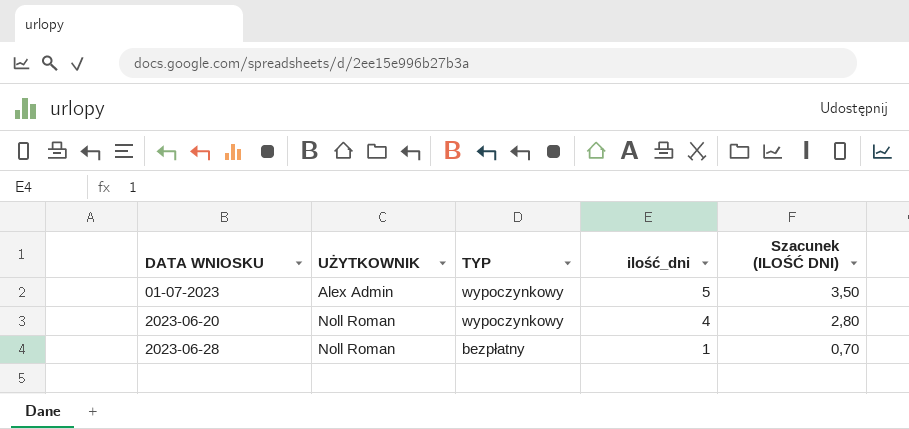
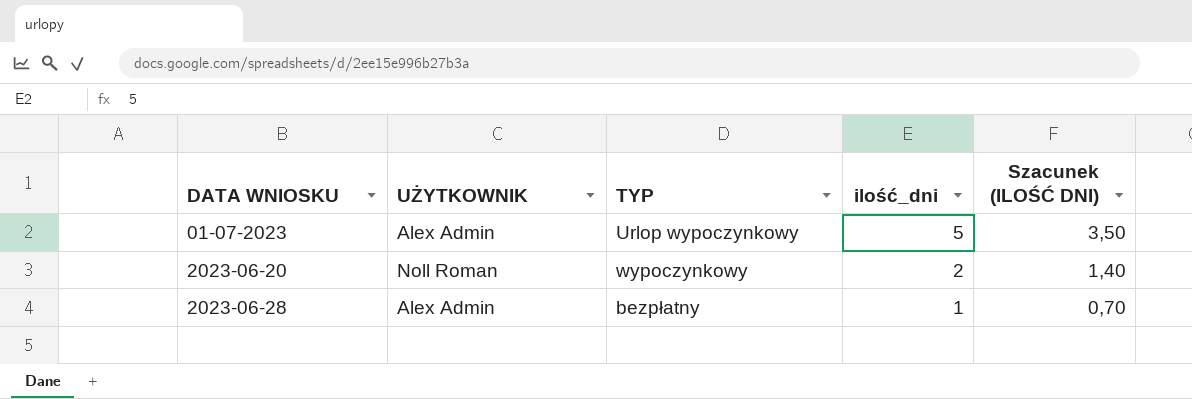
01-07-2023 | TYP: wypoczynkowy -> Urlop wypoczynkowy
2023-06-20 | ilość_dni: 4 -> 2
2023-06-20 | Szacunek (ILOŚĆ DNI): 2,80 -> 1,40
2023-06-28 | UŻYTKOWNIK: Noll Roman -> Alex Admin

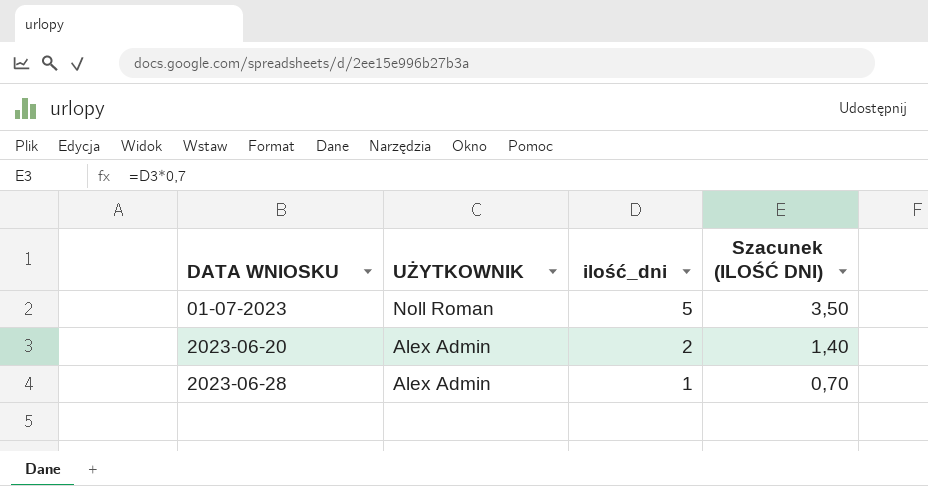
column TYP | position: 3 -> none
01-07-2023 | UŻYTKOWNIK: Alex Admin -> Noll Roman
2023-06-20 | UŻYTKOWNIK: Noll Roman -> Alex Admin

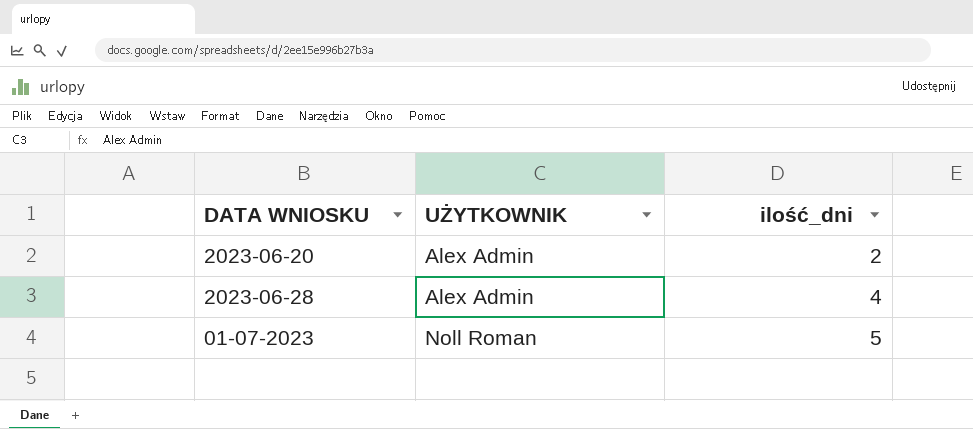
row order: DATA WNIOSKU ascending -> UŻYTKOWNIK ascending
column Szacunek (ILOŚĆ DNI) | formula: [ilość_dni] * 0,7 -> none
2023-06-28 | ilość_dni: 1 -> 4

